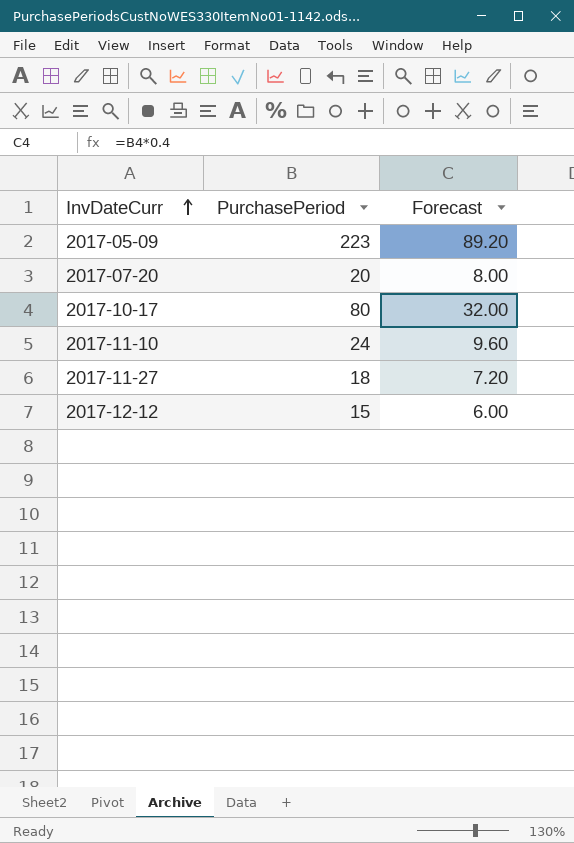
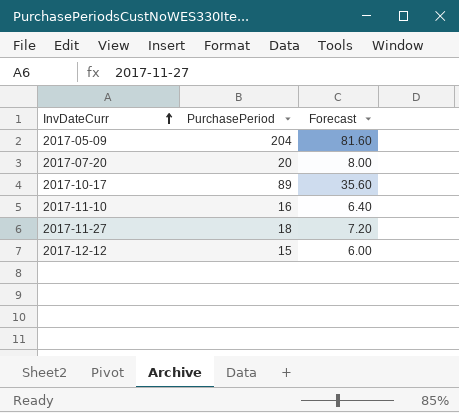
2017-05-09 | PurchasePeriod: 223 -> 204
2017-05-09 | Forecast: 89.20 -> 81.60
2017-10-17 | PurchasePeriod: 80 -> 89
2017-10-17 | Forecast: 32.00 -> 35.60
2017-11-10 | PurchasePeriod: 24 -> 16
2017-11-10 | Forecast: 9.60 -> 6.40

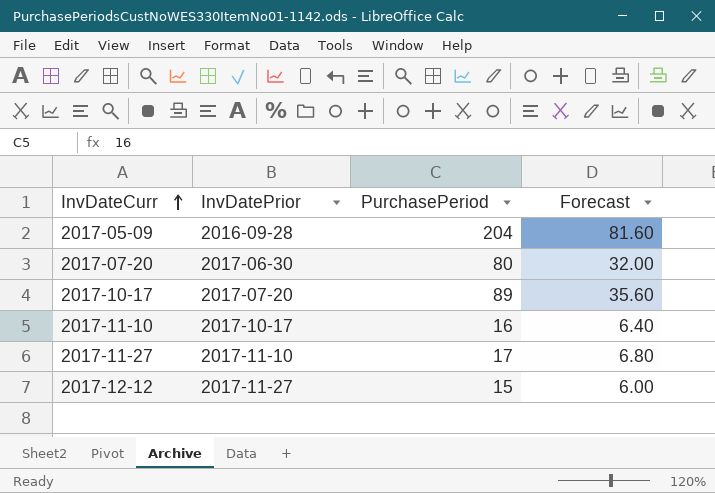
column InvDatePrior | position: none -> 2
2017-07-20 | PurchasePeriod: 20 -> 80
2017-07-20 | Forecast: 8.00 -> 32.00
2017-11-27 | PurchasePeriod: 18 -> 17
2017-11-27 | Forecast: 7.20 -> 6.80

